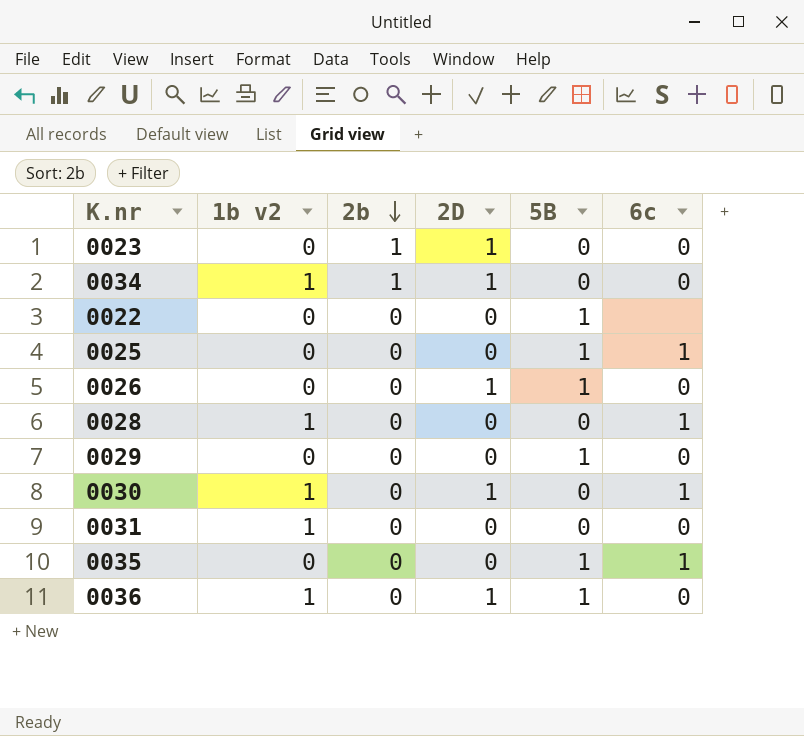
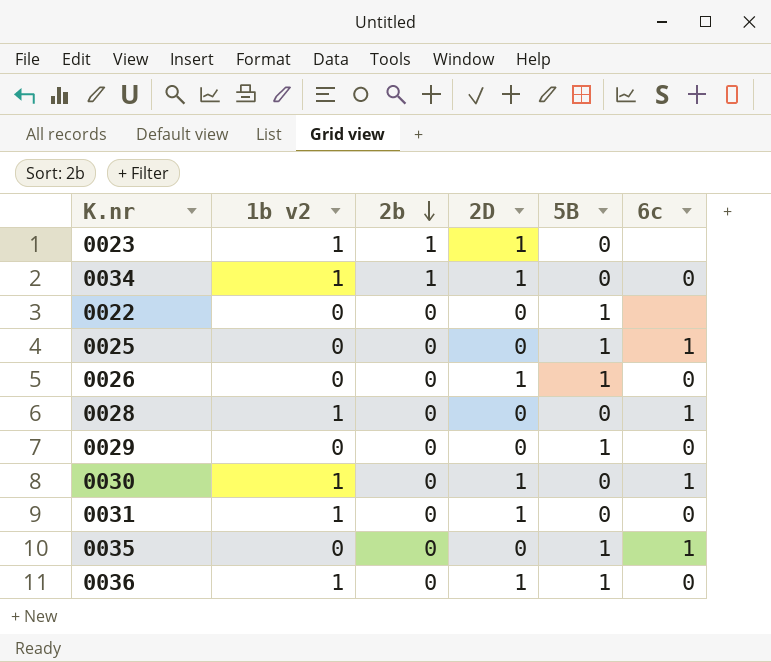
0023 | 1b v2: 0 -> 1
0023 | 6c: 0 -> none
0031 | 2D: 0 -> 1

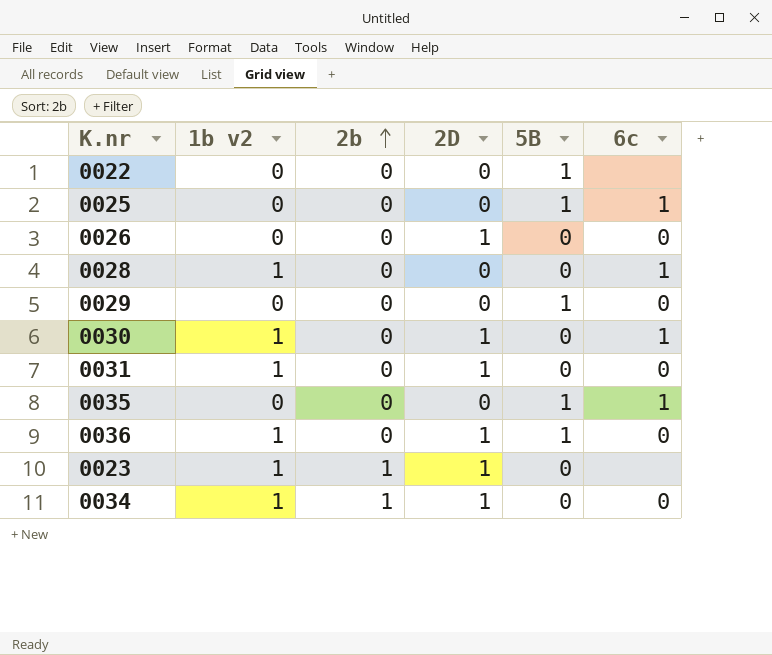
row order: 2b descending -> 2b ascending
0026 | 5B: 1 -> 0

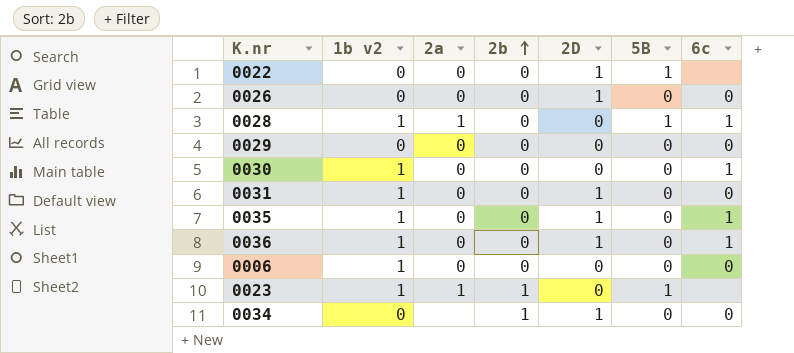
column 2a | position: none -> 3
row 0025: 0 | 0 | 0 | 1 | 1 -> none
0022 | 2D: 0 -> 1
0028 | 5B: 0 -> 1
0029 | 5B: 1 -> 0
0030 | 2D: 1 -> 0
0035 | 1b v2: 0 -> 1
0035 | 2D: 0 -> 1
0035 | 5B: 1 -> 0
0036 | 5B: 1 -> 0
0036 | 6c: 0 -> 1
row 0006: none -> 1 | 0 | 0 | 0 | 0 | 0
0023 | 2D: 1 -> 0
0023 | 5B: 0 -> 1
0034 | 1b v2: 1 -> 0

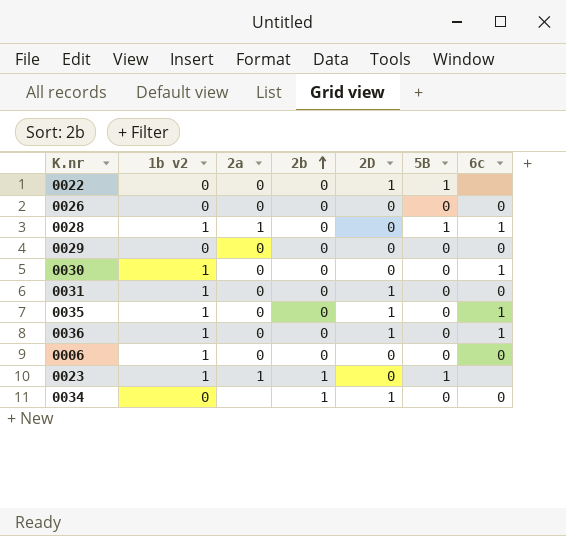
0026 | 2D: 1 -> 0

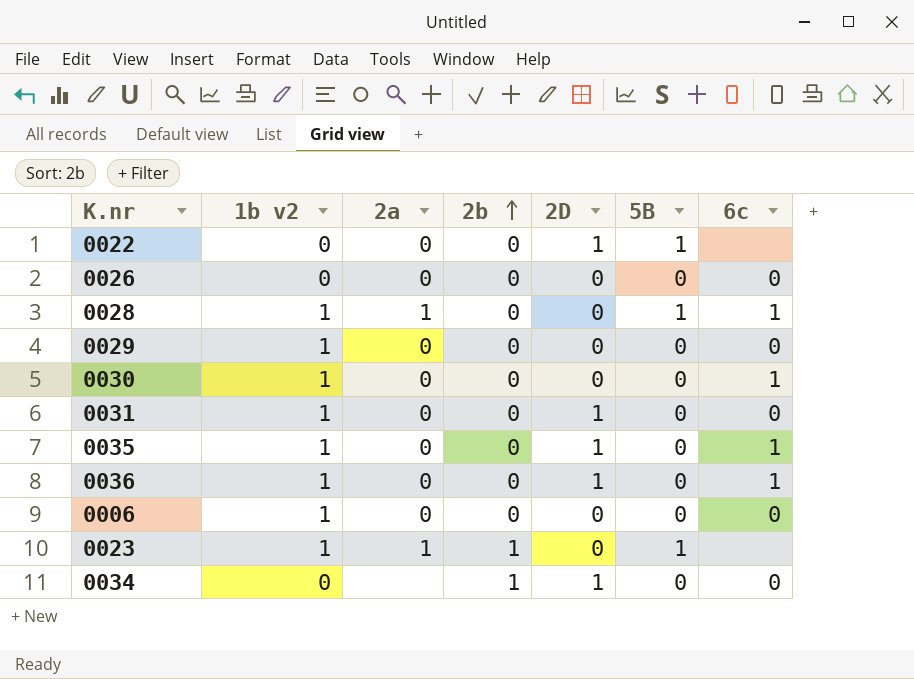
0029 | 1b v2: 0 -> 1

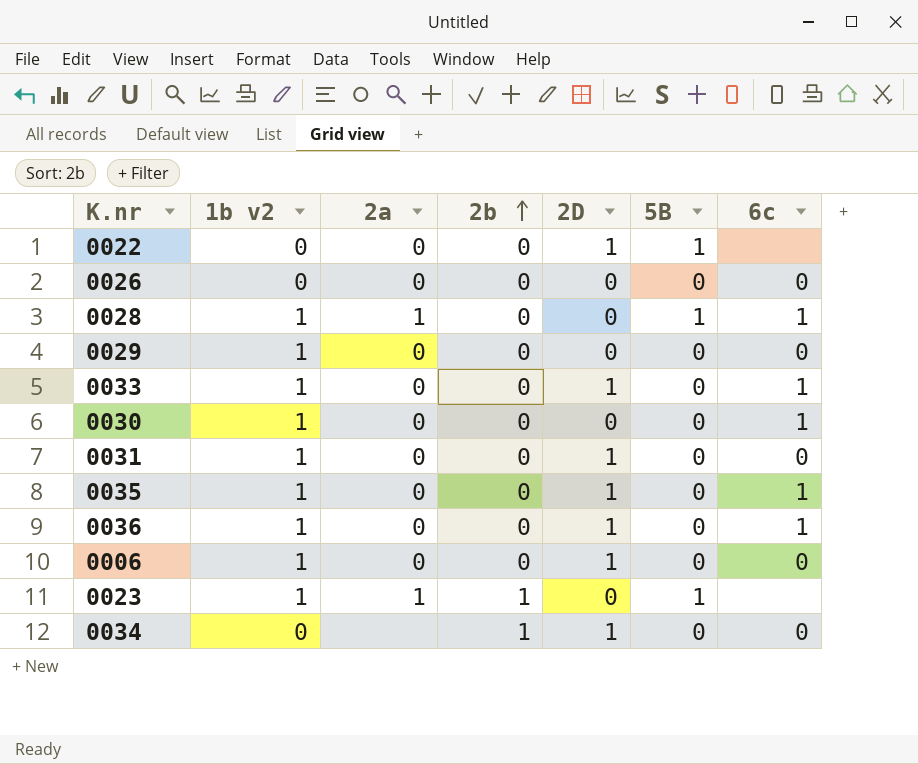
row 0033: none -> 1 | 0 | 0 | 1 | 0 | 1
0006 | 2D: 0 -> 1

